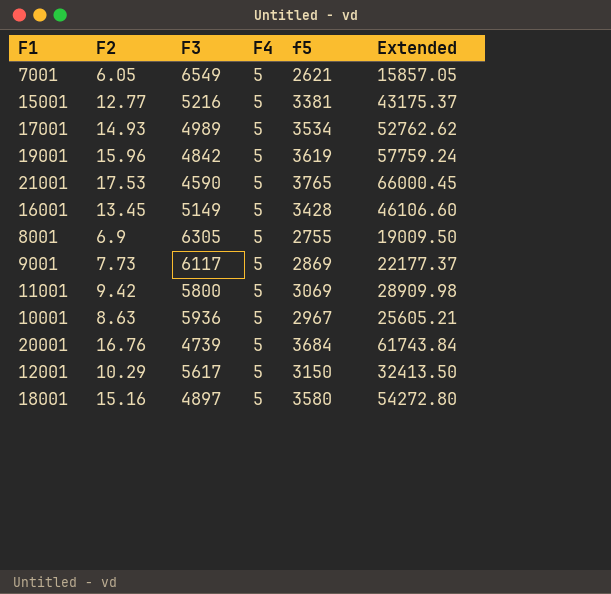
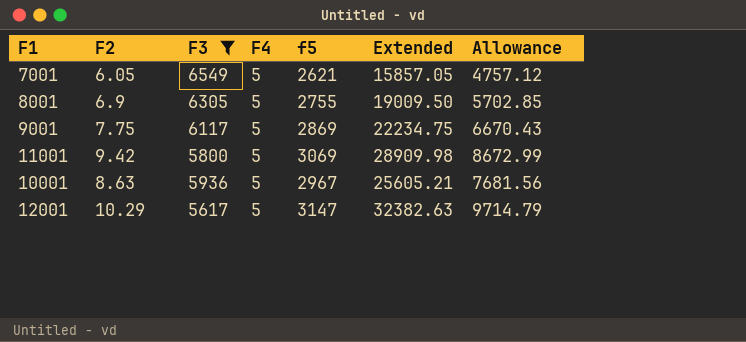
filter: none -> F3 >= 5617
column Allowance | formula: none -> [Extended] * 0.3
9001 | F2: 7.73 -> 7.75
9001 | Extended: 22177.37 -> 22234.75
12001 | f5: 3150 -> 3147
12001 | Extended: 32413.50 -> 32382.63

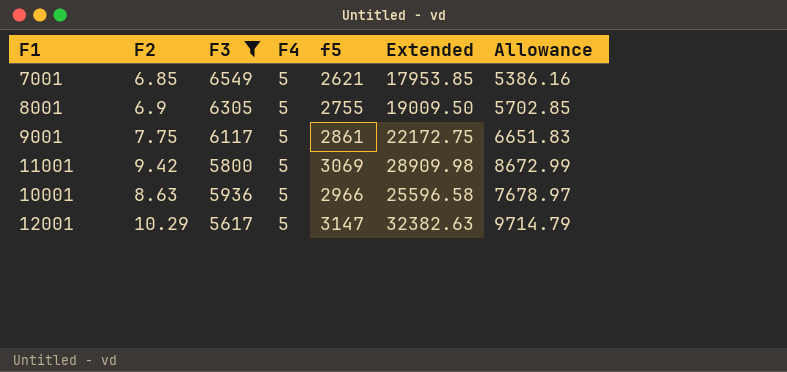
7001 | F2: 6.05 -> 6.85
7001 | Extended: 15857.05 -> 17953.85
7001 | Allowance: 4757.12 -> 5386.16
9001 | f5: 2869 -> 2861
9001 | Extended: 22234.75 -> 22172.75
9001 | Allowance: 6670.43 -> 6651.83
10001 | f5: 2967 -> 2966
10001 | Extended: 25605.21 -> 25596.58
10001 | Allowance: 7681.56 -> 7678.97

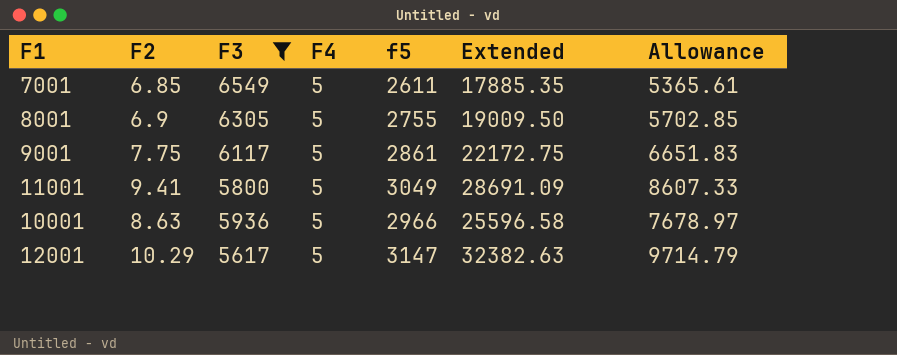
7001 | f5: 2621 -> 2611
7001 | Extended: 17953.85 -> 17885.35
7001 | Allowance: 5386.16 -> 5365.61
11001 | F2: 9.42 -> 9.41
11001 | f5: 3069 -> 3049
11001 | Extended: 28909.98 -> 28691.09
11001 | Allowance: 8672.99 -> 8607.33

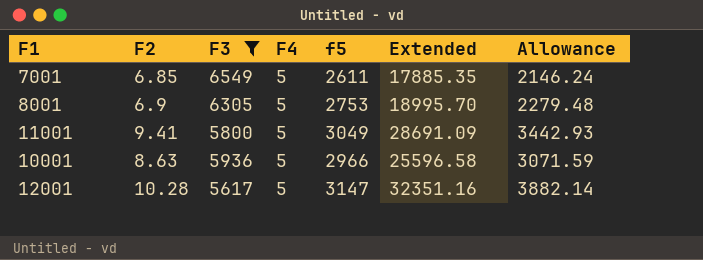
column Allowance | formula: [Extended] * 0.3 -> [Extended] * 0.12
row 9001: 7.75 | 6117 | 5 | 2861 | 22172.75 | 6651.83 -> none
8001 | f5: 2755 -> 2753
8001 | Extended: 19009.50 -> 18995.70
12001 | F2: 10.29 -> 10.28
12001 | Extended: 32382.63 -> 32351.16

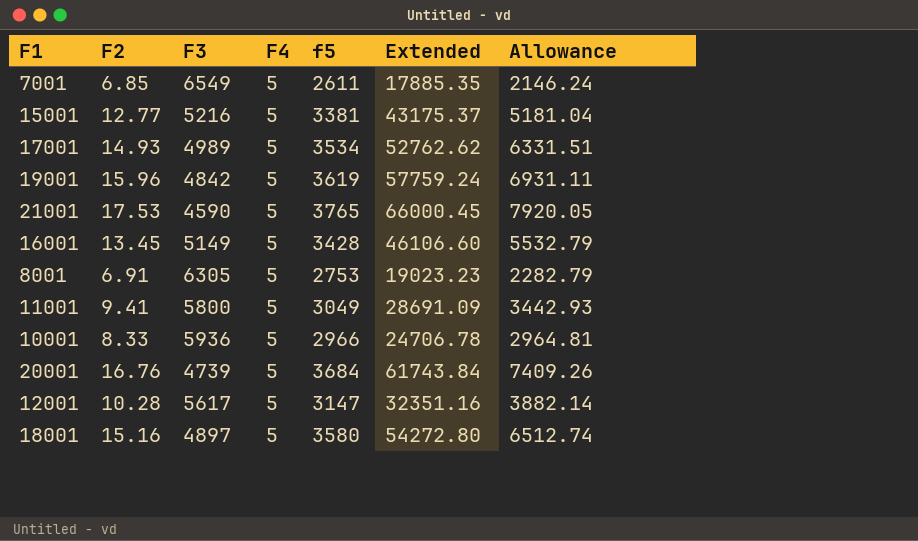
filter: F3 >= 5617 -> none
8001 | F2: 6.9 -> 6.91
8001 | Extended: 18995.70 -> 19023.23
8001 | Allowance: 2279.48 -> 2282.79
10001 | F2: 8.63 -> 8.33
10001 | Extended: 25596.58 -> 24706.78
10001 | Allowance: 3071.59 -> 2964.81

